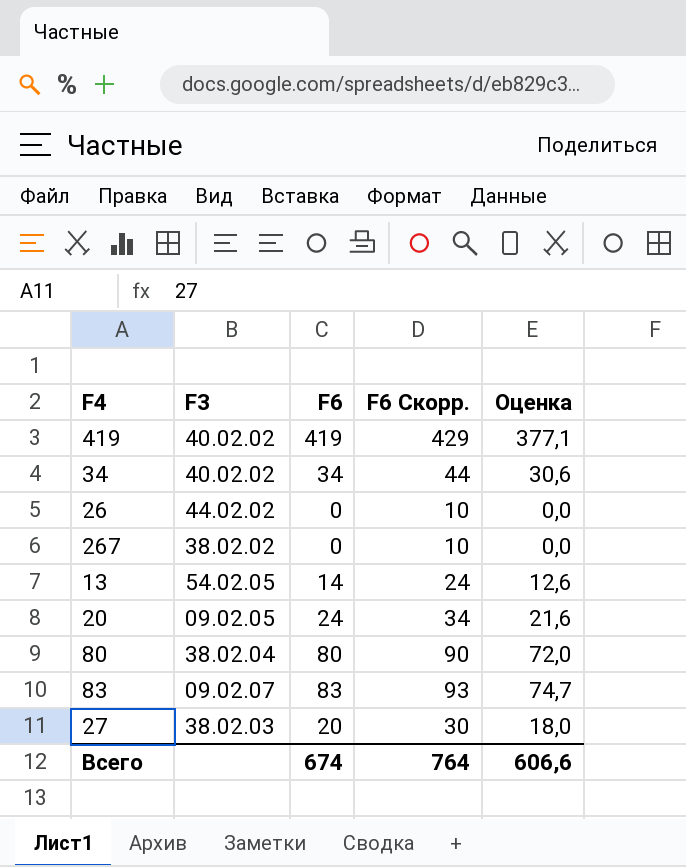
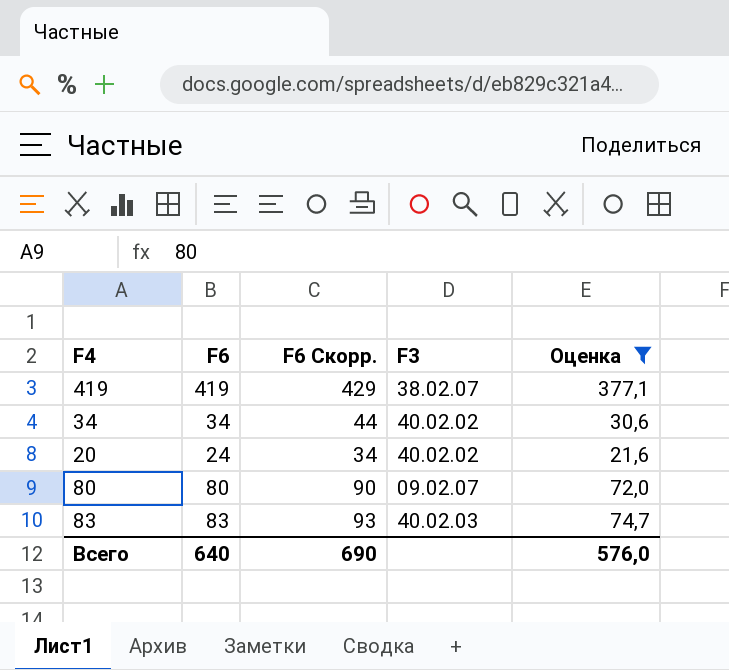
filter: none -> Оценка >= 21,6
column F3 | position: 2 -> 4
419 | F3: 40.02.02 -> 38.02.07
20 | F3: 09.02.05 -> 40.02.02
80 | F3: 38.02.04 -> 09.02.07
83 | F3: 09.02.07 -> 40.02.03
Всего | F6: 674 -> 640
Всего | F6 Скорр.: 764 -> 690
Всего | Оценка: 606,6 -> 576,0

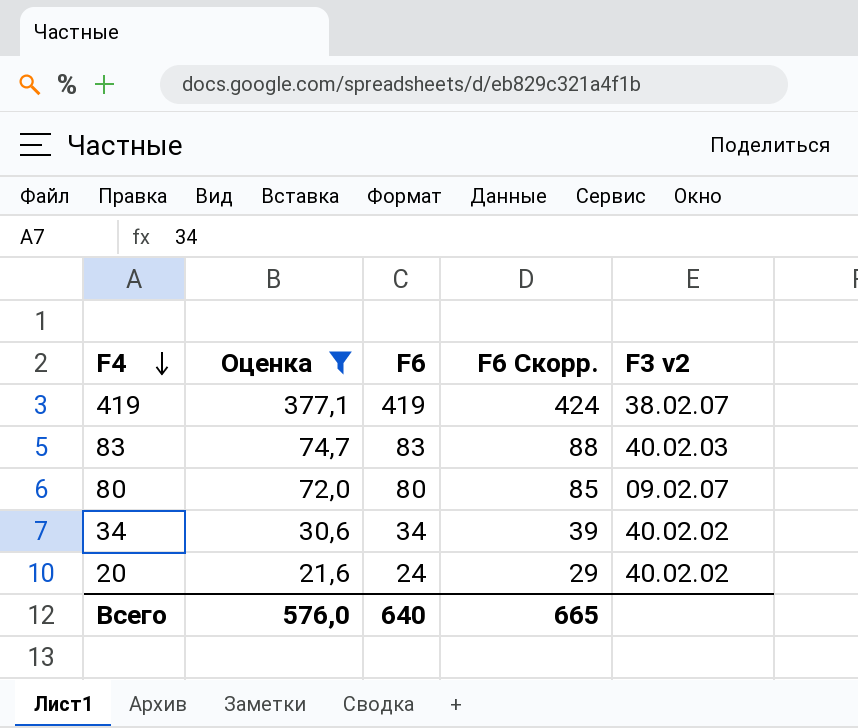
row order: none -> F4 descending
column Оценка | position: 5 -> 2
column F6 Скорр. | formula: [F6] + 10 -> [F6] + 5
column name: F3 -> F3 v2
Всего | F6 Скорр.: 690 -> 665

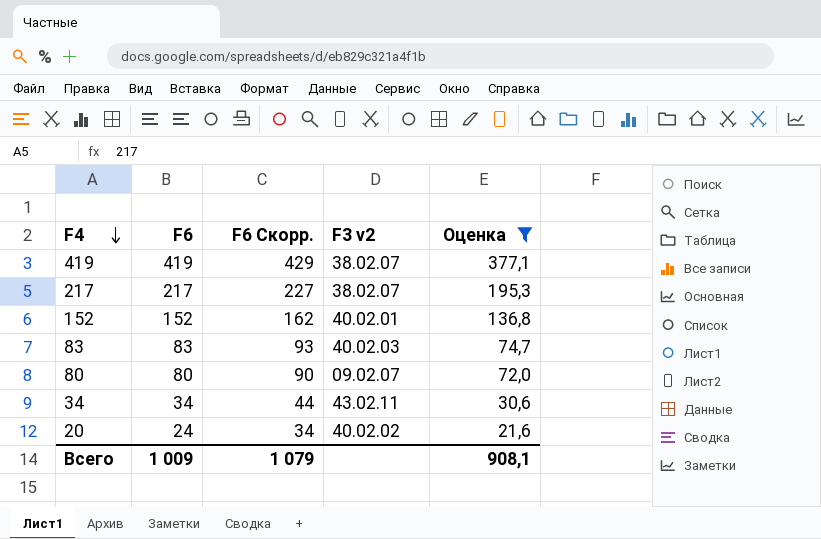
column F6 Скорр. | formula: [F6] + 5 -> [F6] + 10
column Оценка | position: 2 -> 5
row 217: none -> 217 | 227 | 38.02.07 | 195,3
row 152: none -> 152 | 162 | 40.02.01 | 136,8
34 | F3 v2: 40.02.02 -> 43.02.11
Всего | F6: 640 -> 1 009
Всего | F6 Скорр.: 665 -> 1 079
Всего | Оценка: 576,0 -> 908,1

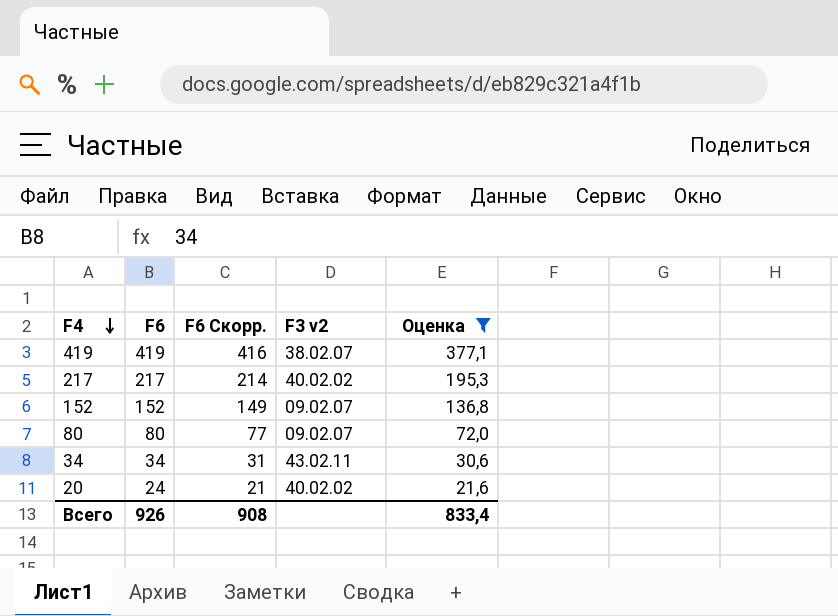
column F6 Скорр. | formula: [F6] + 10 -> [F6] - 3
row 83: 83 | 93 | 40.02.03 | 74,7 -> none
217 | F3 v2: 38.02.07 -> 40.02.02
152 | F3 v2: 40.02.01 -> 09.02.07
Всего | F6: 1 009 -> 926
Всего | F6 Скорр.: 1 079 -> 908
Всего | Оценка: 908,1 -> 833,4

